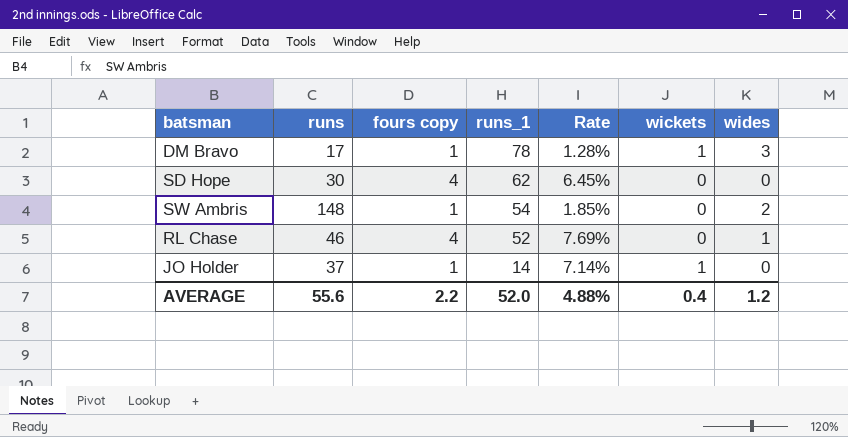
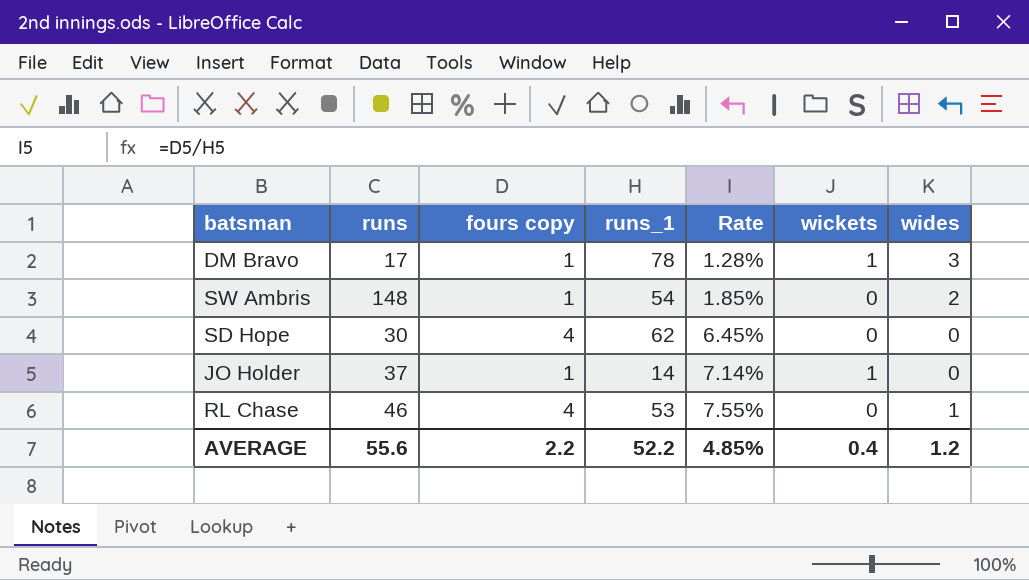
row order: runs_1 descending -> Rate ascending
RL Chase | runs_1: 52 -> 53
RL Chase | Rate: 7.69% -> 7.55%
AVERAGE | runs_1: 52.0 -> 52.2
AVERAGE | Rate: 4.88% -> 4.85%

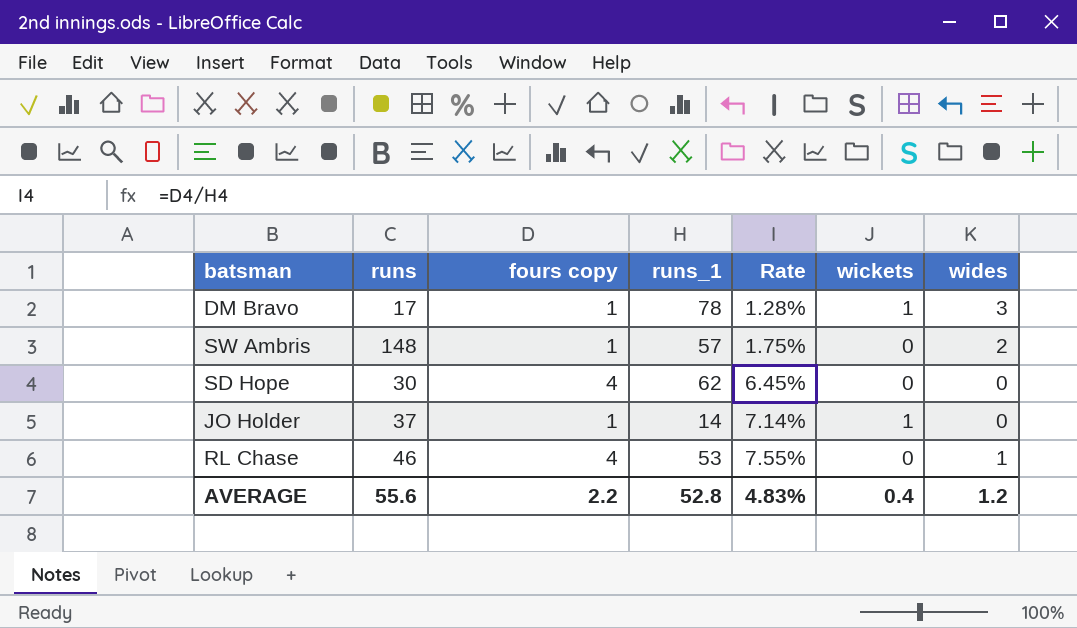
SW Ambris | runs_1: 54 -> 57
SW Ambris | Rate: 1.85% -> 1.75%
AVERAGE | runs_1: 52.2 -> 52.8
AVERAGE | Rate: 4.85% -> 4.83%

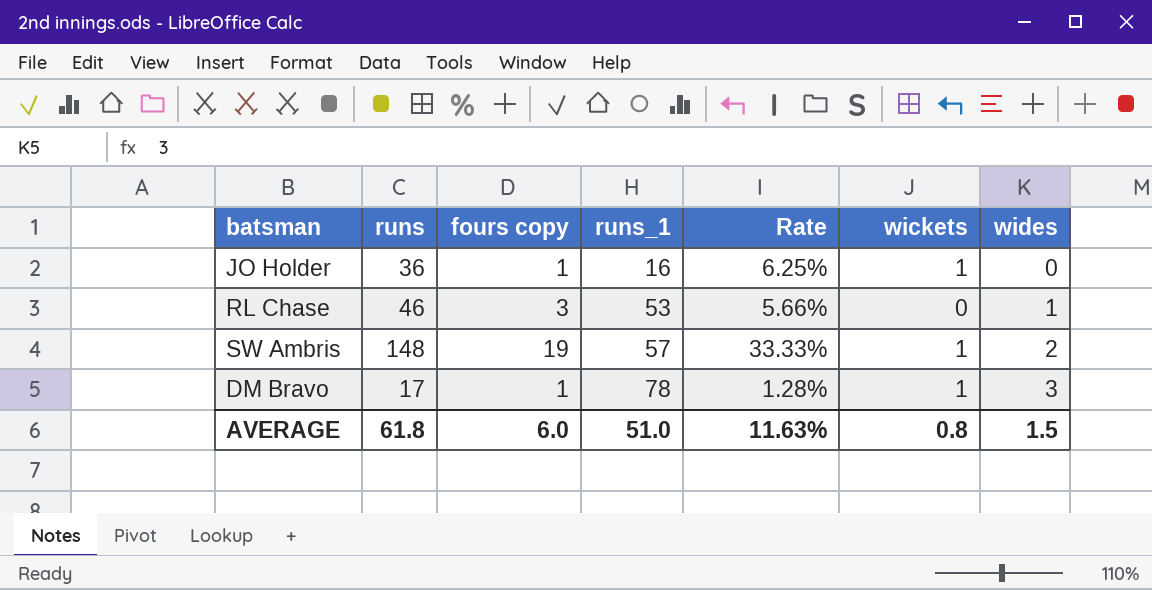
row order: Rate ascending -> runs_1 ascending
row SD Hope: 30 | 4 | 62 | 6.45% | 0 | 0 -> none
JO Holder | runs: 37 -> 36
JO Holder | runs_1: 14 -> 16
JO Holder | Rate: 7.14% -> 6.25%
RL Chase | fours copy: 4 -> 3
RL Chase | Rate: 7.55% -> 5.66%
SW Ambris | fours copy: 1 -> 19
SW Ambris | Rate: 1.75% -> 33.33%
SW Ambris | wickets: 0 -> 1
AVERAGE | runs: 55.6 -> 61.8
AVERAGE | fours copy: 2.2 -> 6.0
AVERAGE | runs_1: 52.8 -> 51.0
AVERAGE | Rate: 4.83% -> 11.63%
AVERAGE | wickets: 0.4 -> 0.8
AVERAGE | wides: 1.2 -> 1.5

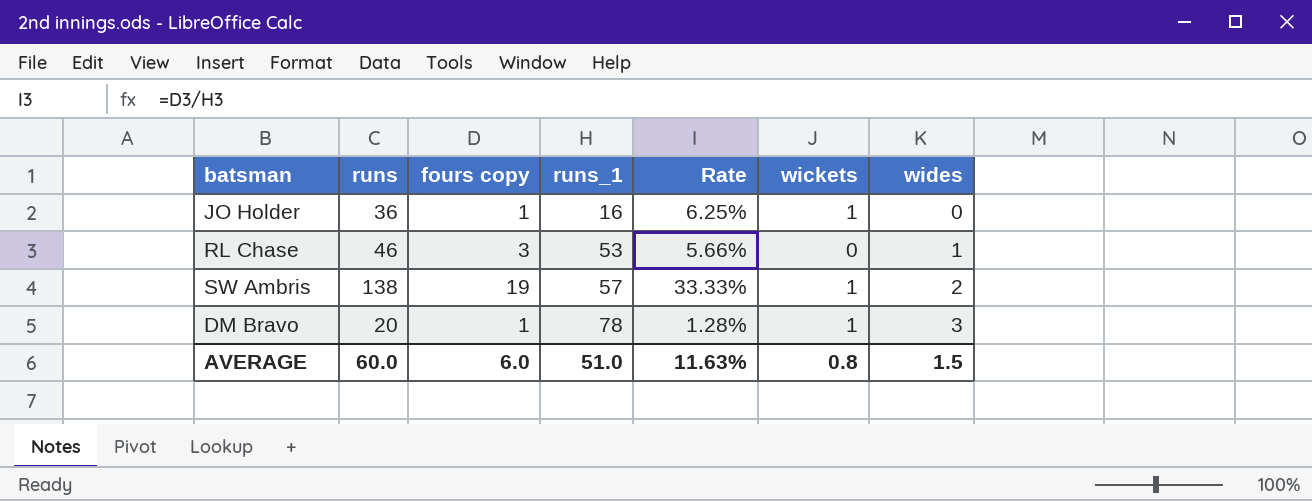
SW Ambris | runs: 148 -> 138
DM Bravo | runs: 17 -> 20
AVERAGE | runs: 61.8 -> 60.0

